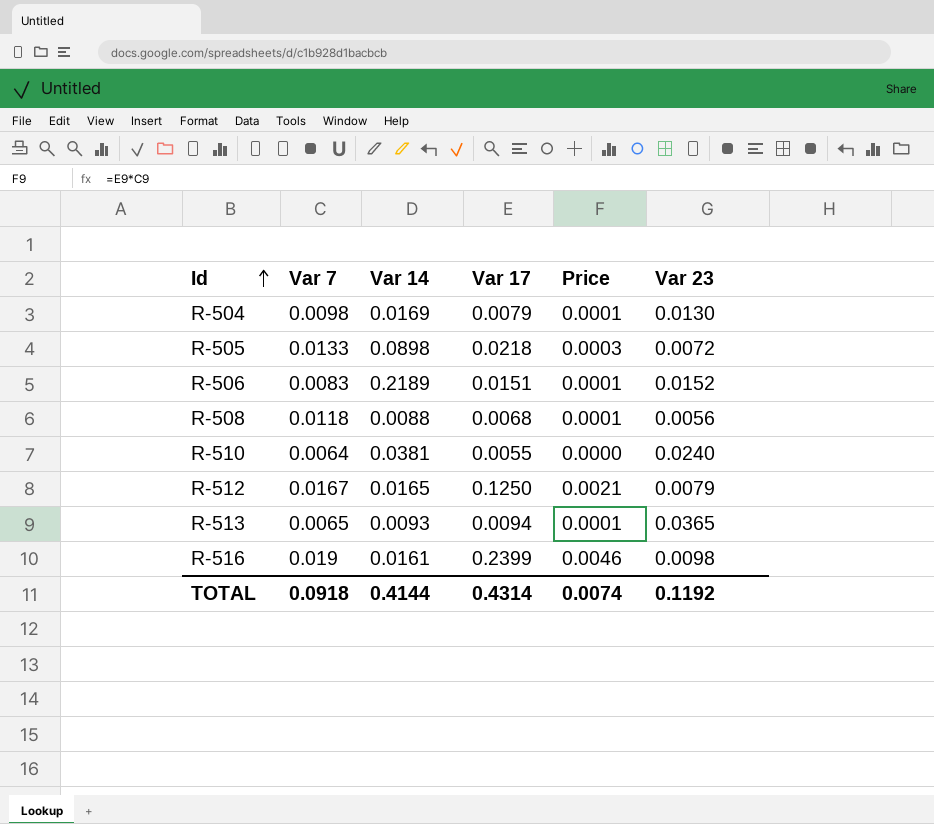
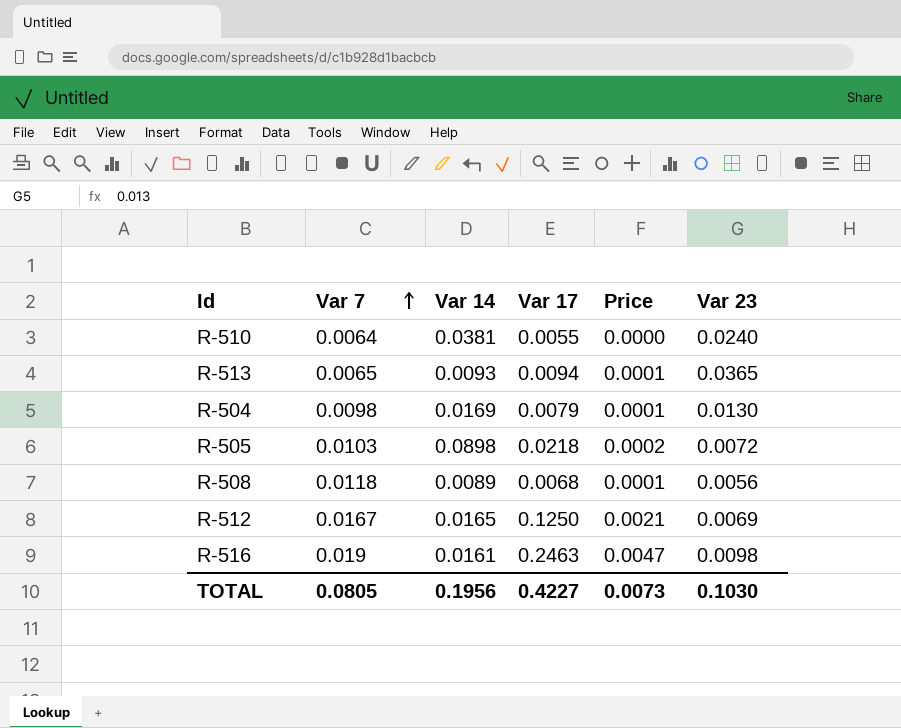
row order: Id ascending -> Var 7 ascending
row R-506: 0.0083 | 0.2189 | 0.0151 | 0.0001 | 0.0152 -> none
R-505 | Var 7: 0.0133 -> 0.0103
R-505 | Price: 0.0003 -> 0.0002
R-508 | Var 14: 0.0088 -> 0.0089
R-512 | Var 23: 0.0079 -> 0.0069
R-516 | Var 17: 0.2399 -> 0.2463
R-516 | Price: 0.0046 -> 0.0047
TOTAL | Var 7: 0.0918 -> 0.0805
TOTAL | Var 14: 0.4144 -> 0.1956
TOTAL | Var 17: 0.4314 -> 0.4227
TOTAL | Price: 0.0074 -> 0.0073
TOTAL | Var 23: 0.1192 -> 0.1030

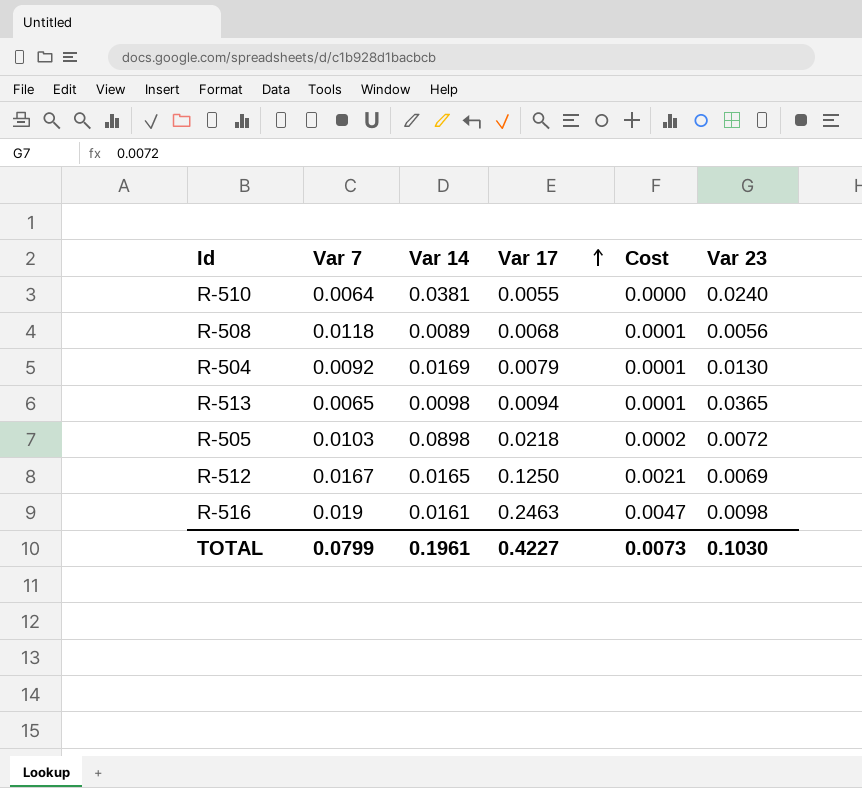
row order: Var 7 ascending -> Var 17 ascending
column name: Price -> Cost
R-504 | Var 7: 0.0098 -> 0.0092
R-513 | Var 14: 0.0093 -> 0.0098
TOTAL | Var 7: 0.0805 -> 0.0799
TOTAL | Var 14: 0.1956 -> 0.1961

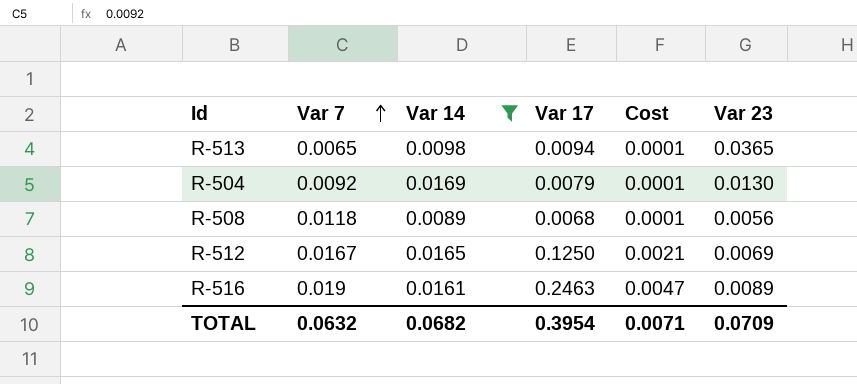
filter: none -> Var 14 <= 0.0169
row order: Var 17 ascending -> Var 7 ascending
R-516 | Var 23: 0.0098 -> 0.0089
TOTAL | Var 7: 0.0799 -> 0.0632
TOTAL | Var 14: 0.1961 -> 0.0682
TOTAL | Var 17: 0.4227 -> 0.3954
TOTAL | Cost: 0.0073 -> 0.0071
TOTAL | Var 23: 0.1030 -> 0.0709

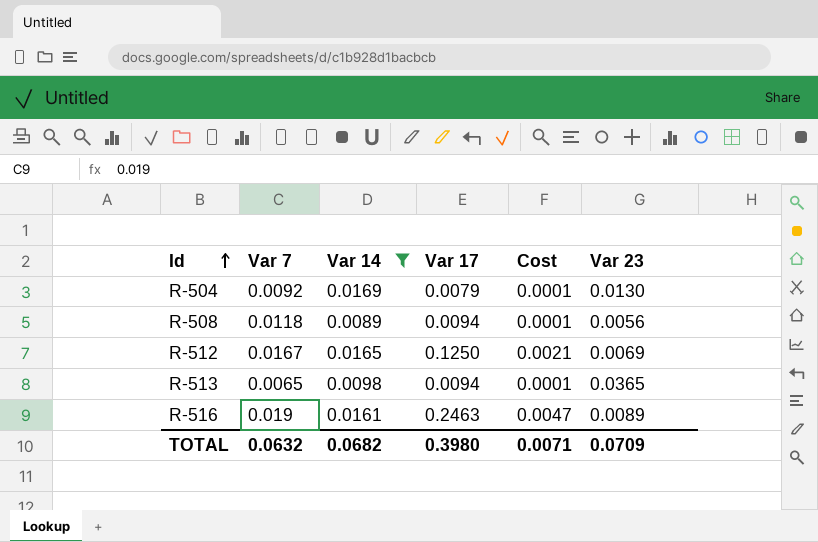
row order: Var 7 ascending -> Id ascending
R-508 | Var 17: 0.0068 -> 0.0094
TOTAL | Var 17: 0.3954 -> 0.3980

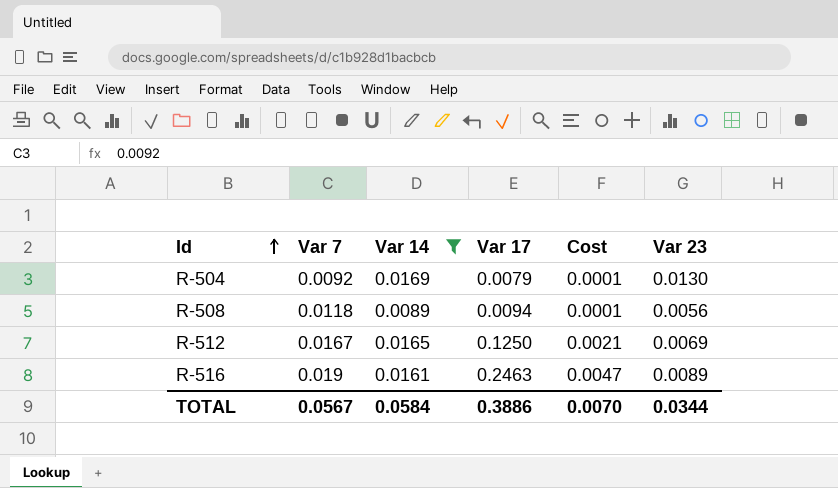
row R-513: 0.0065 | 0.0098 | 0.0094 | 0.0001 | 0.0365 -> none
TOTAL | Var 7: 0.0632 -> 0.0567
TOTAL | Var 14: 0.0682 -> 0.0584
TOTAL | Var 17: 0.3980 -> 0.3886
TOTAL | Cost: 0.0071 -> 0.0070
TOTAL | Var 23: 0.0709 -> 0.0344

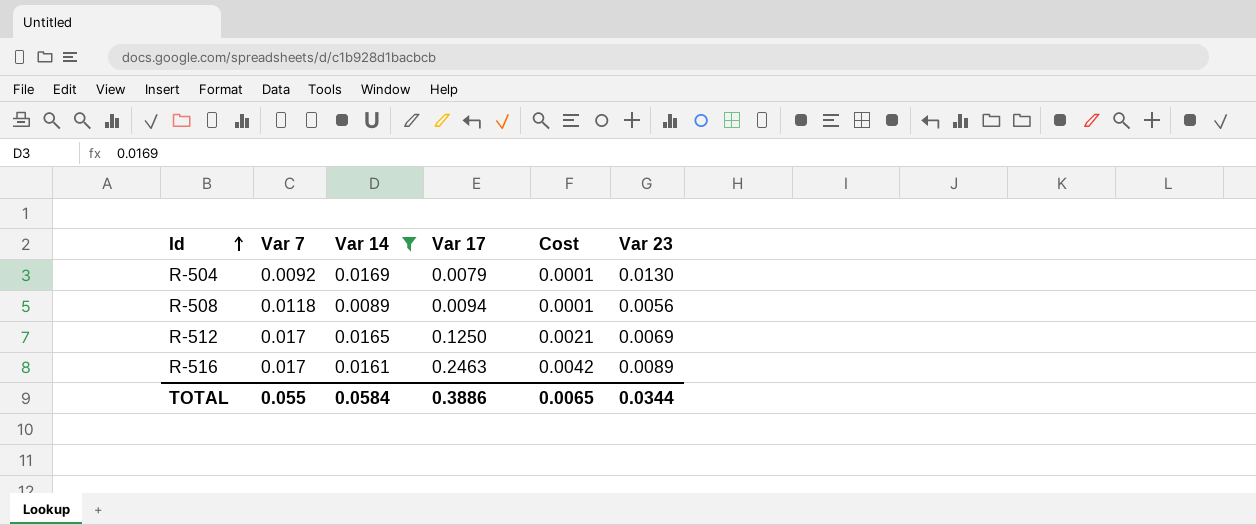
R-512 | Var 7: 0.0167 -> 0.017
R-516 | Var 7: 0.019 -> 0.017
R-516 | Cost: 0.0047 -> 0.0042
TOTAL | Var 7: 0.0567 -> 0.055
TOTAL | Cost: 0.0070 -> 0.0065

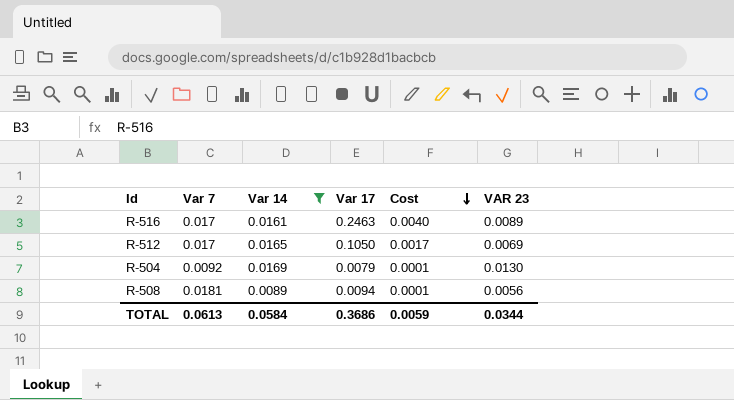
row order: Id ascending -> Cost descending
column Cost | formula: [Var 7] * [Var 17] -> [Var 14] * [Var 17]
column name: Var 23 -> VAR 23
R-512 | Var 17: 0.1250 -> 0.1050
R-508 | Var 7: 0.0118 -> 0.0181
TOTAL | Var 7: 0.055 -> 0.0613
TOTAL | Var 17: 0.3886 -> 0.3686
TOTAL | Cost: 0.0065 -> 0.0059

